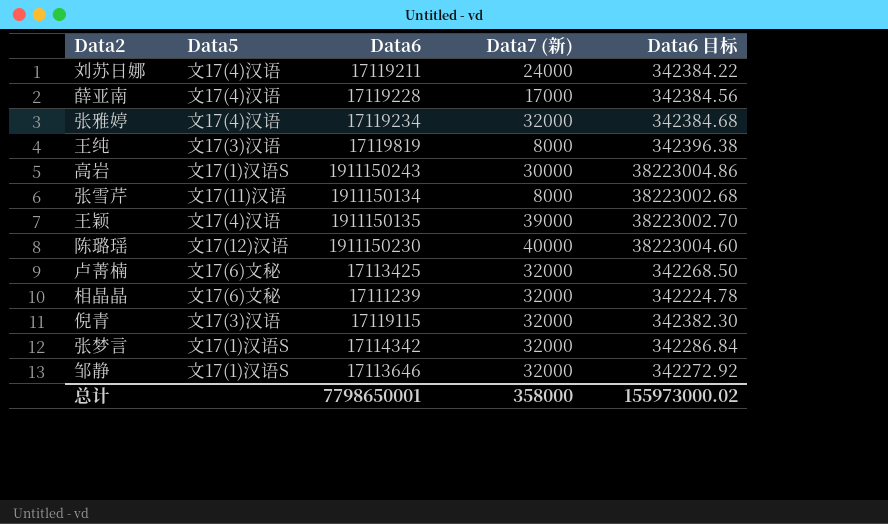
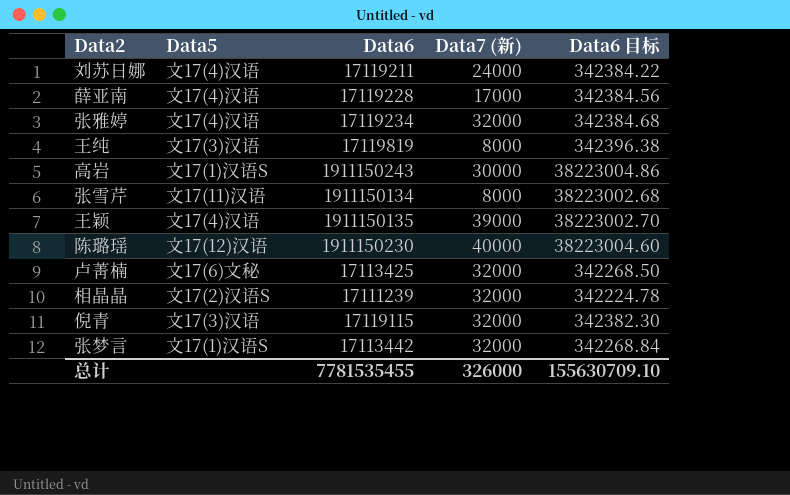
row 邹静: 文17(1)汉语S | 17113646 | 32000 | 342272.92 -> none
相晶晶 | Data5: 文17(6)文秘 -> 文17(2)汉语S
张梦言 | Data6: 17114342 -> 17113442
张梦言 | Data6 目标: 342286.84 -> 342268.84
总计 | Data6: 7798650001 -> 7781535455
总计 | Data7 (新): 358000 -> 326000
总计 | Data6 目标: 155973000.02 -> 155630709.10

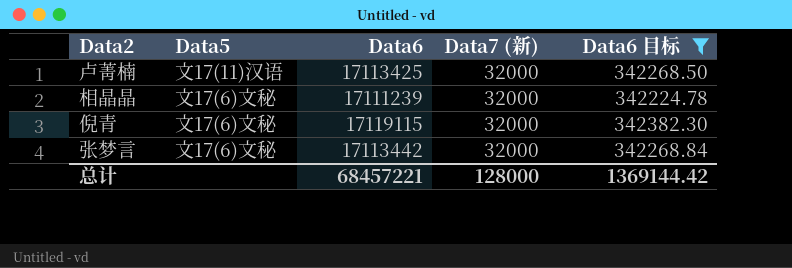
filter: none -> Data6 目标 <= 342382.30
卢菁楠 | Data5: 文17(6)文秘 -> 文17(11)汉语
相晶晶 | Data5: 文17(2)汉语S -> 文17(6)文秘
倪青 | Data5: 文17(3)汉语 -> 文17(6)文秘
张梦言 | Data5: 文17(1)汉语S -> 文17(6)文秘
总计 | Data6: 7781535455 -> 68457221
总计 | Data7 (新): 326000 -> 128000
总计 | Data6 目标: 155630709.10 -> 1369144.42

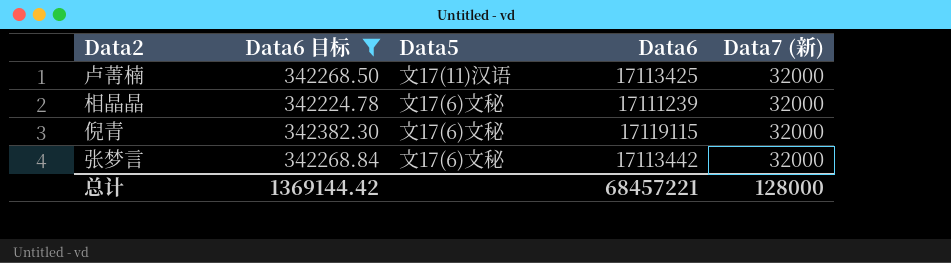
column Data6 目标 | position: 5 -> 2

